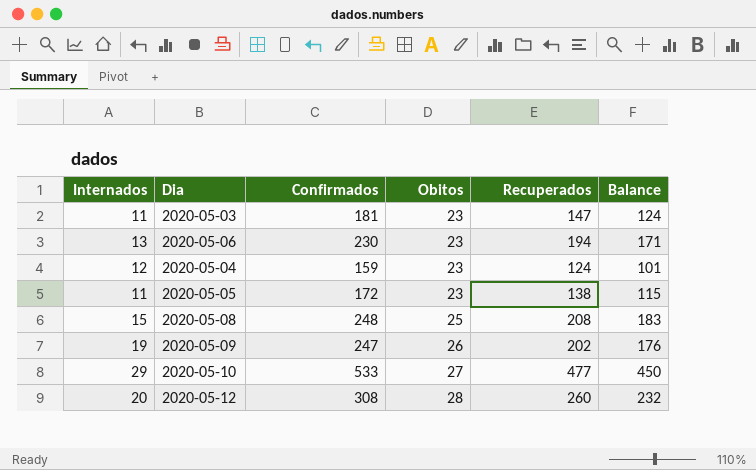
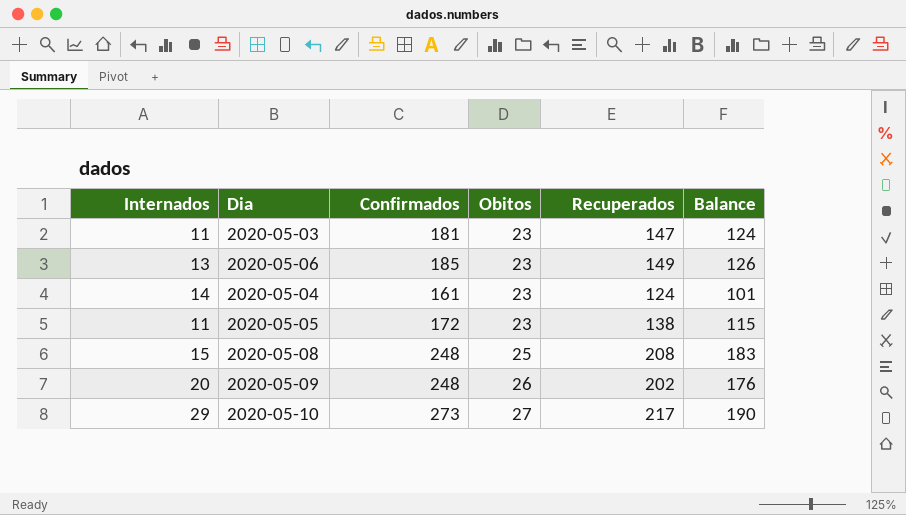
row 2020-05-12: 20 | 308 | 28 | 260 | 232 -> none
2020-05-06 | Confirmados: 230 -> 185
2020-05-06 | Recuperados: 194 -> 149
2020-05-06 | Balance: 171 -> 126
2020-05-04 | Internados: 12 -> 14
2020-05-04 | Confirmados: 159 -> 161
2020-05-09 | Internados: 19 -> 20
2020-05-09 | Confirmados: 247 -> 248
2020-05-10 | Confirmados: 533 -> 273
2020-05-10 | Recuperados: 477 -> 217
2020-05-10 | Balance: 450 -> 190

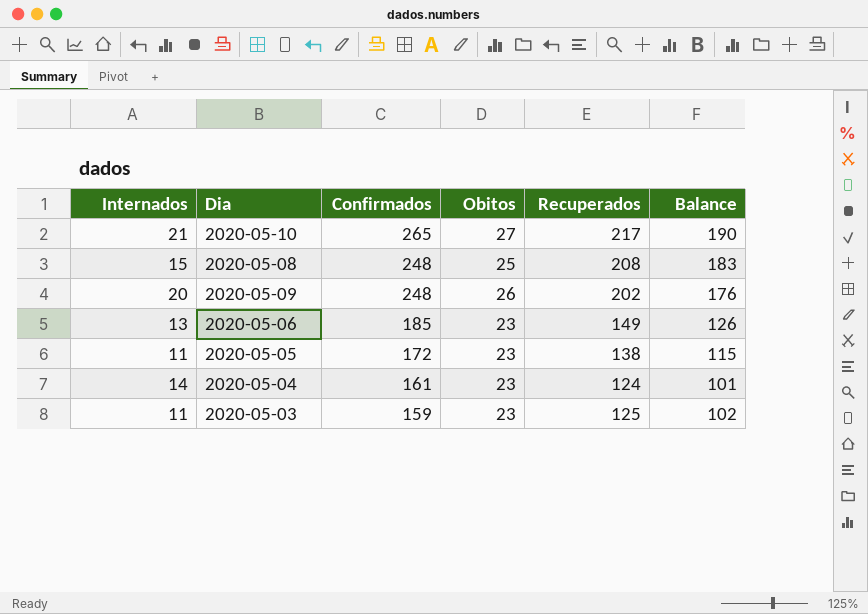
row order: Obitos ascending -> Confirmados descending
2020-05-10 | Internados: 29 -> 21
2020-05-10 | Confirmados: 273 -> 265
2020-05-03 | Confirmados: 181 -> 159
2020-05-03 | Recuperados: 147 -> 125
2020-05-03 | Balance: 124 -> 102

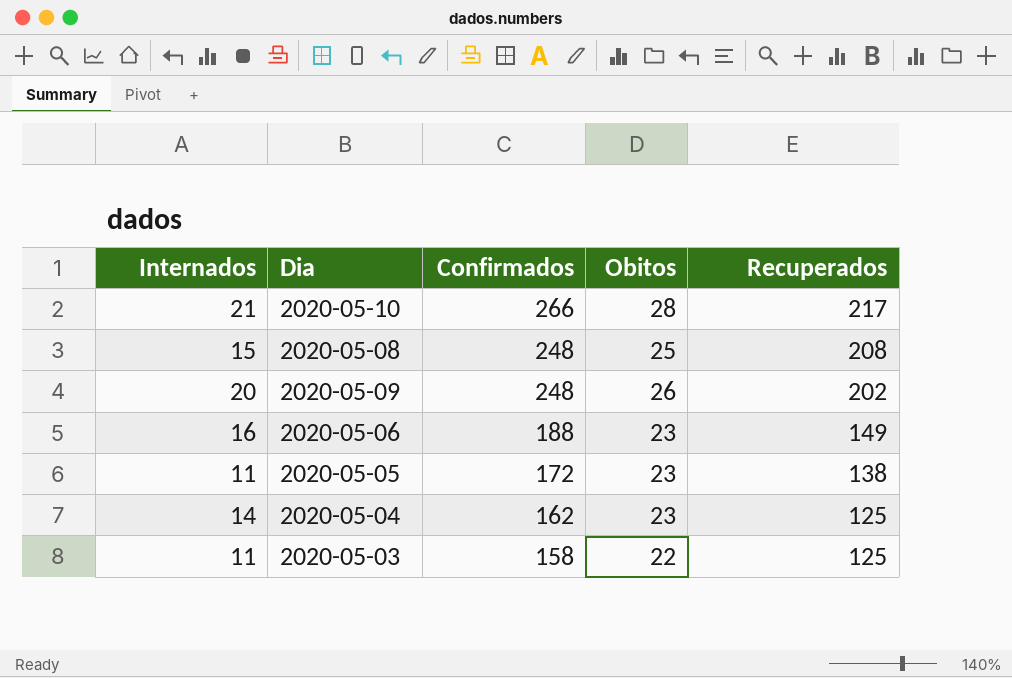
column Balance | formula: [Recuperados] - [Obitos] -> none
2020-05-10 | Confirmados: 265 -> 266
2020-05-10 | Obitos: 27 -> 28
2020-05-06 | Internados: 13 -> 16
2020-05-06 | Confirmados: 185 -> 188
2020-05-04 | Confirmados: 161 -> 162
2020-05-04 | Recuperados: 124 -> 125
2020-05-03 | Confirmados: 159 -> 158
2020-05-03 | Obitos: 23 -> 22

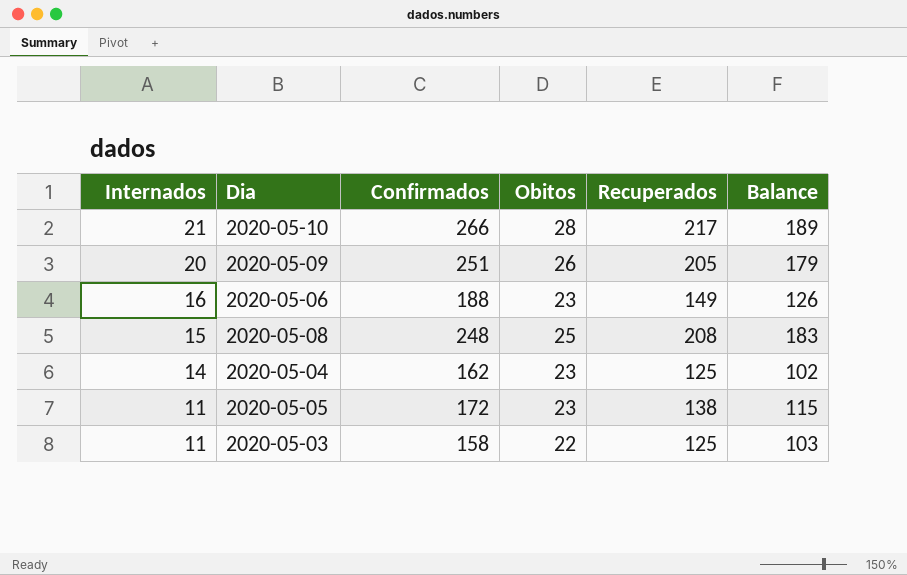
row order: Confirmados descending -> Internados descending
column Balance | formula: none -> [Recuperados] - [Obitos]
2020-05-09 | Confirmados: 248 -> 251
2020-05-09 | Recuperados: 202 -> 205

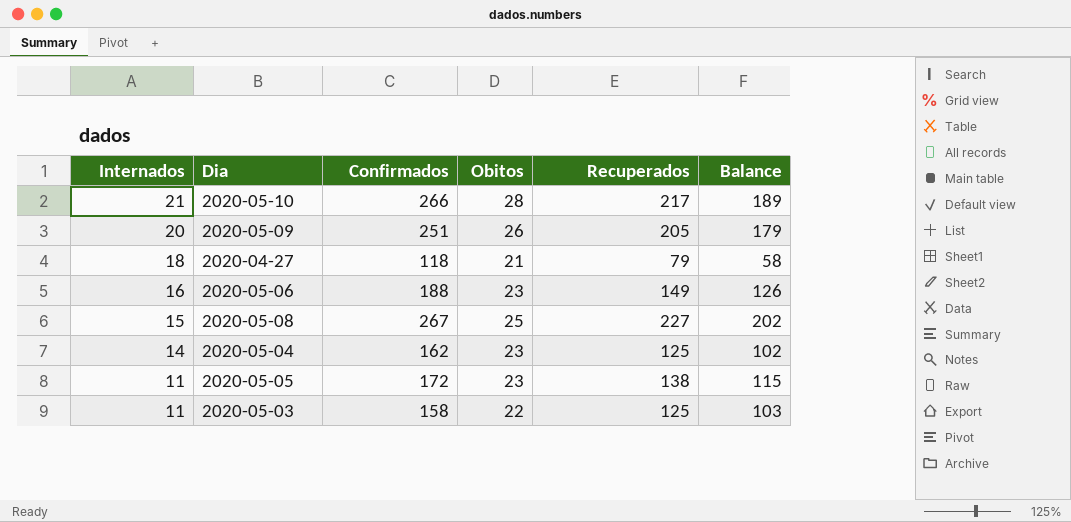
row 2020-04-27: none -> 18 | 118 | 21 | 79 | 58
2020-05-08 | Confirmados: 248 -> 267
2020-05-08 | Recuperados: 208 -> 227
2020-05-08 | Balance: 183 -> 202

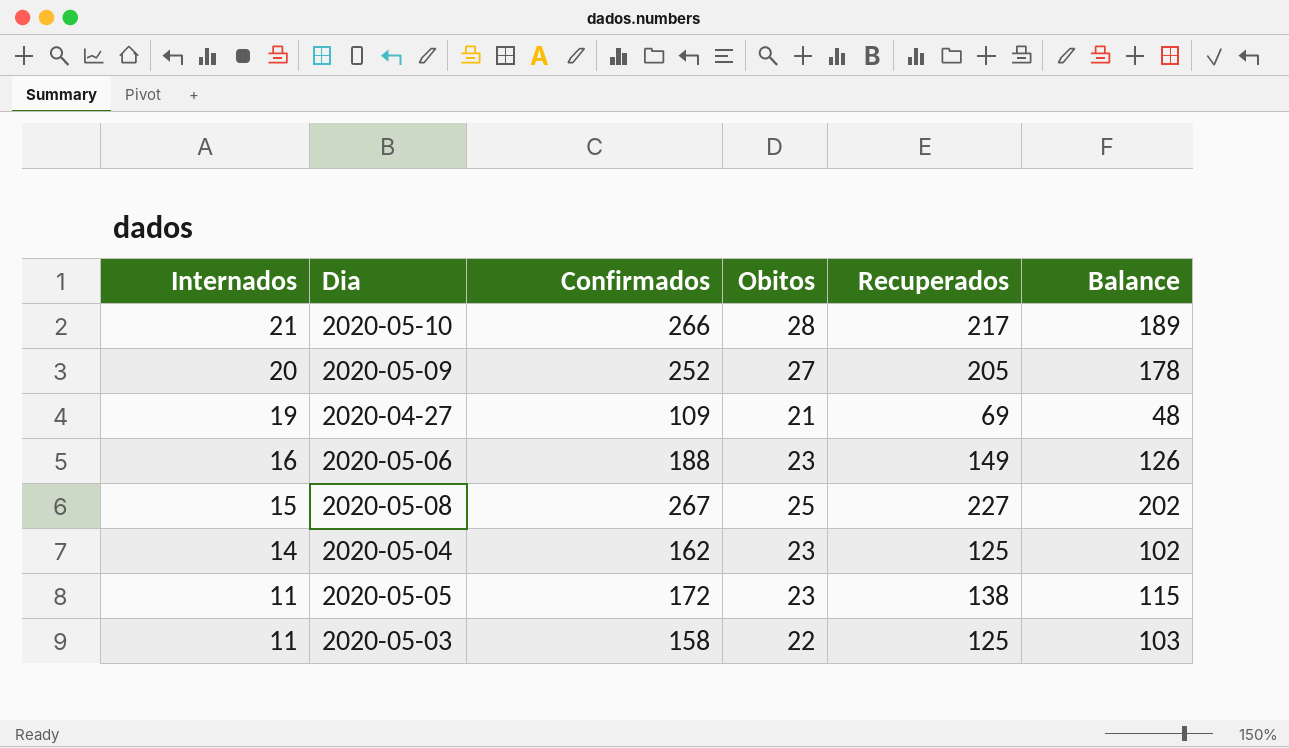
2020-05-09 | Confirmados: 251 -> 252
2020-05-09 | Obitos: 26 -> 27
2020-05-09 | Balance: 179 -> 178
2020-04-27 | Internados: 18 -> 19
2020-04-27 | Confirmados: 118 -> 109
2020-04-27 | Recuperados: 79 -> 69
2020-04-27 | Balance: 58 -> 48

